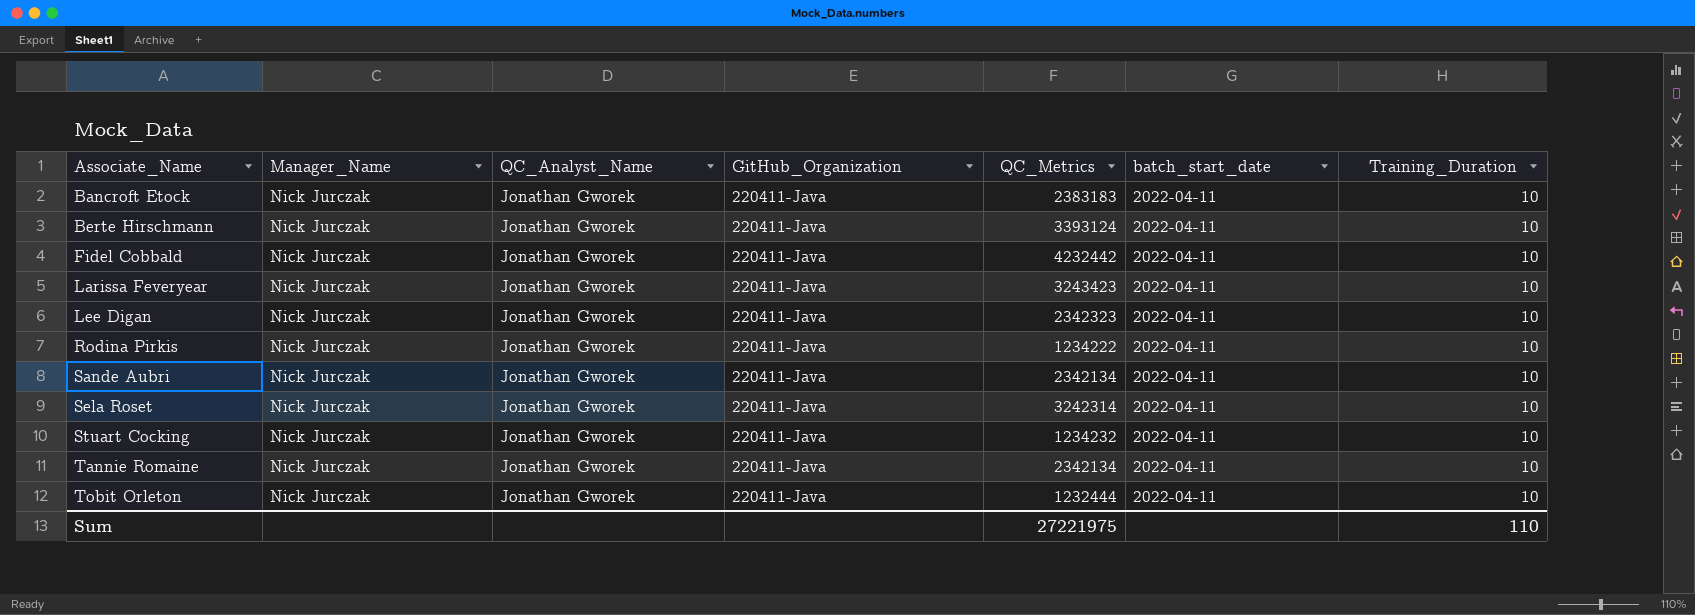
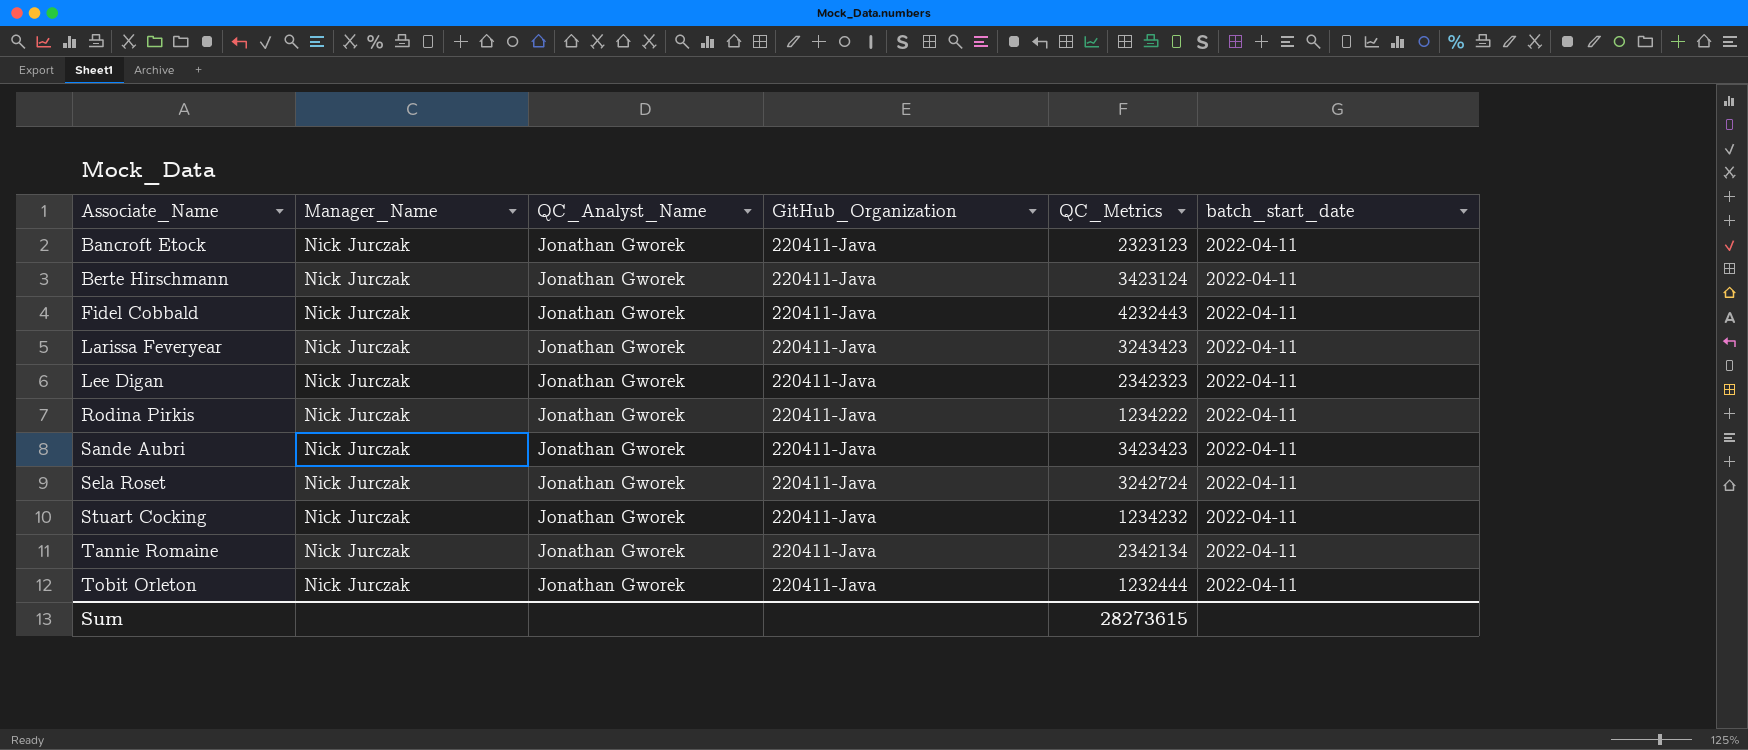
column Training_Duration | position: 7 -> none
Bancroft Etock | QC_Metrics: 2383183 -> 2323123
Berte Hirschmann | QC_Metrics: 3393124 -> 3423124
Fidel Cobbald | QC_Metrics: 4232442 -> 4232443
Sande Aubri | QC_Metrics: 2342134 -> 3423423
Sela Roset | QC_Metrics: 3242314 -> 3242724
Sum | QC_Metrics: 27221975 -> 28273615

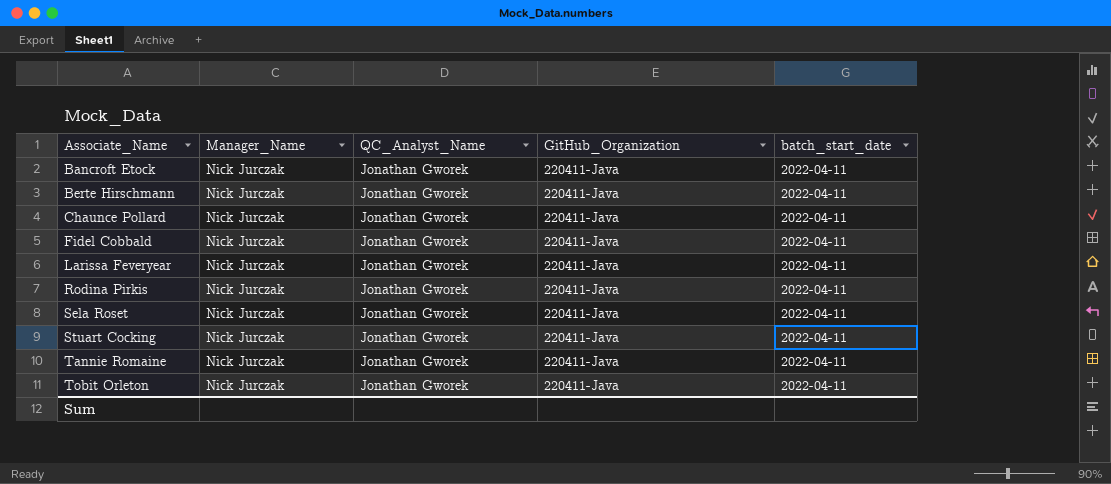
column QC_Metrics | position: 5 -> none
row Lee Digan: Nick Jurczak | Jonathan Gworek | 220411-Java | 2342323 | 2022-04-11 -> none
row Sande Aubri: Nick Jurczak | Jonathan Gworek | 220411-Java | 3423423 | 2022-04-11 -> none
row Chaunce Pollard: none -> Nick Jurczak | Jonathan Gworek | 220411-Java | 2022-04-11

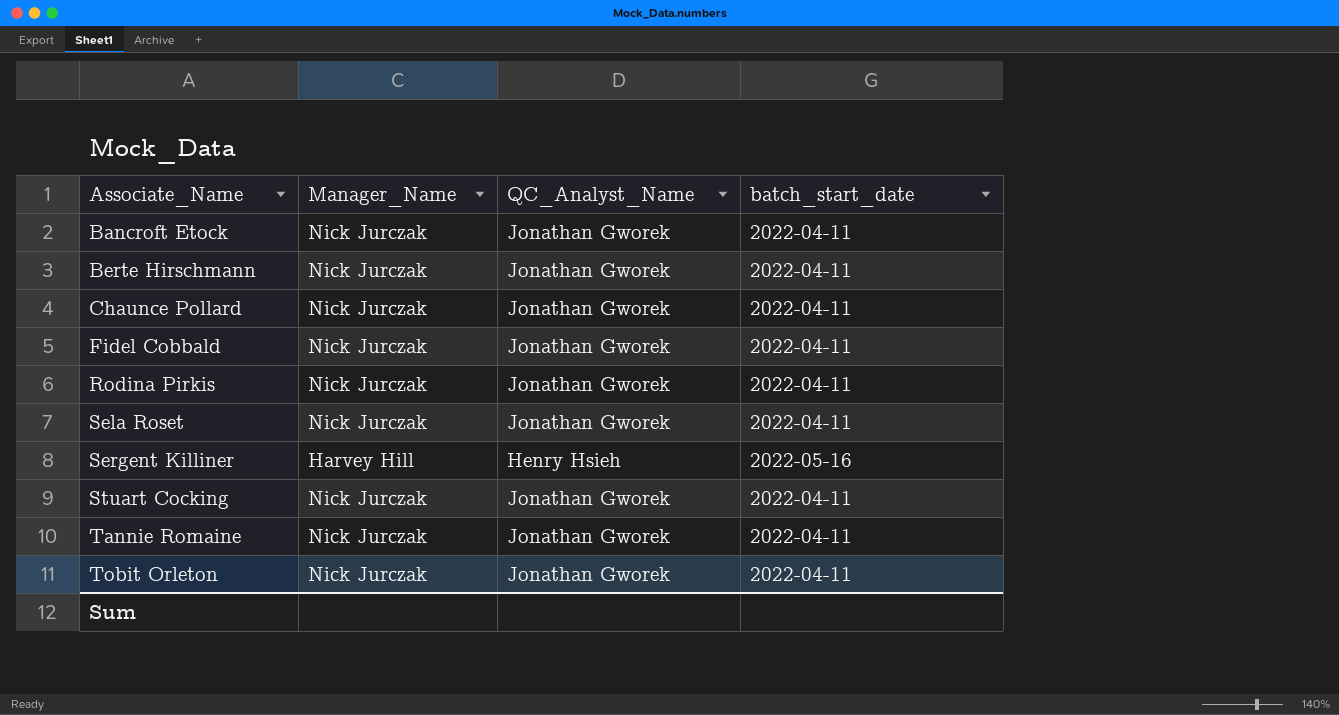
column GitHub_Organization | position: 4 -> none
row Larissa Feveryear: Nick Jurczak | Jonathan Gworek | 220411-Java | 2022-04-11 -> none
row Sergent Killiner: none -> Harvey Hill | Henry Hsieh | 2022-05-16

